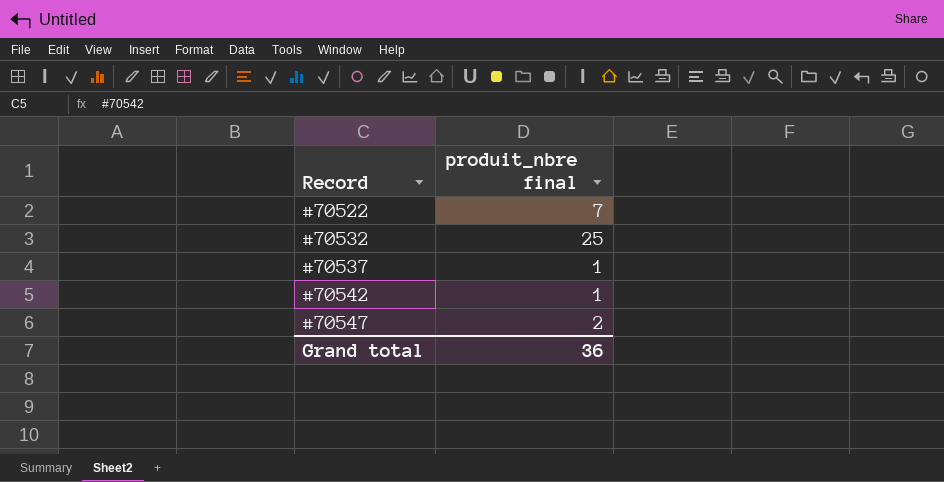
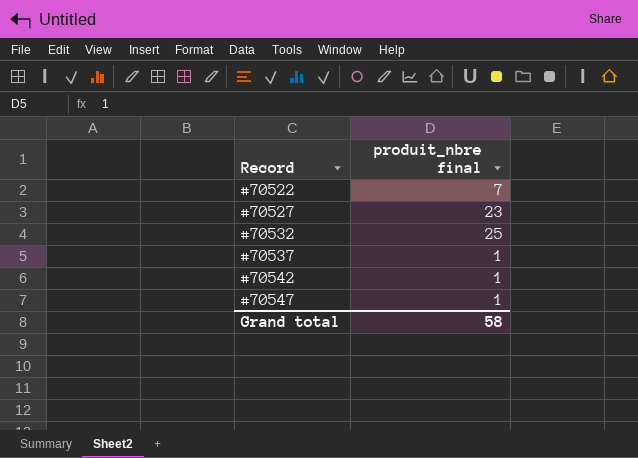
row #70527: none -> 23
#70547 | produit_nbre final: 2 -> 1
Grand total | produit_nbre final: 36 -> 58

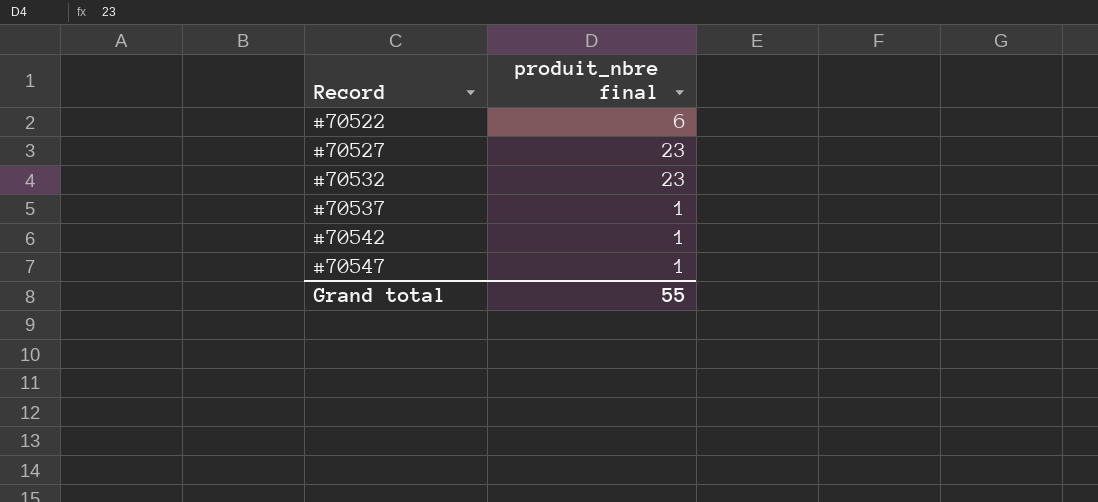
#70522 | produit_nbre final: 7 -> 6
#70532 | produit_nbre final: 25 -> 23
Grand total | produit_nbre final: 58 -> 55

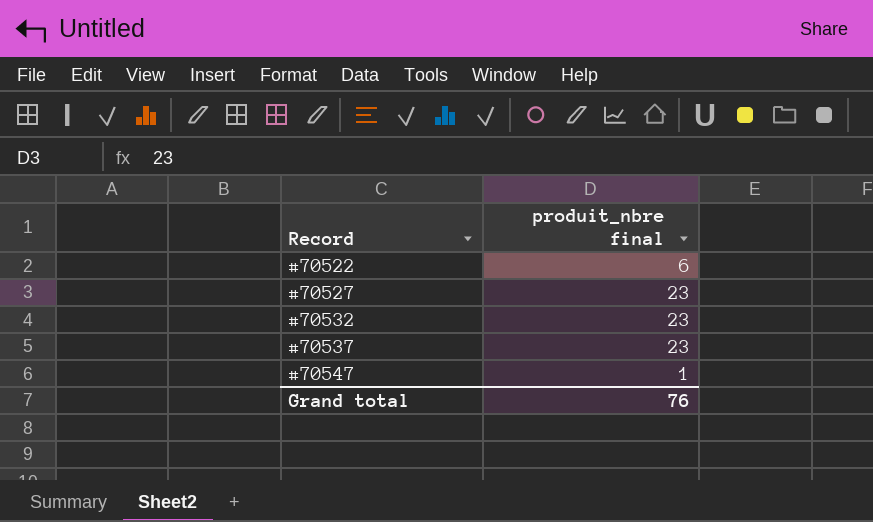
row #70542: 1 -> none
#70537 | produit_nbre final: 1 -> 23
Grand total | produit_nbre final: 55 -> 76

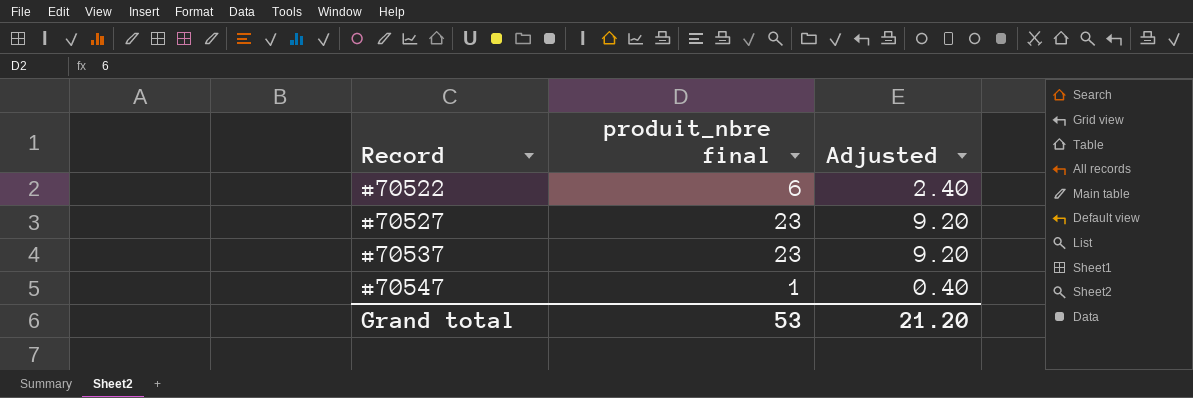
column Adjusted | formula: none -> [produit_nbre final] * 0.4
row #70532: 23 -> none
Grand total | produit_nbre final: 76 -> 53

